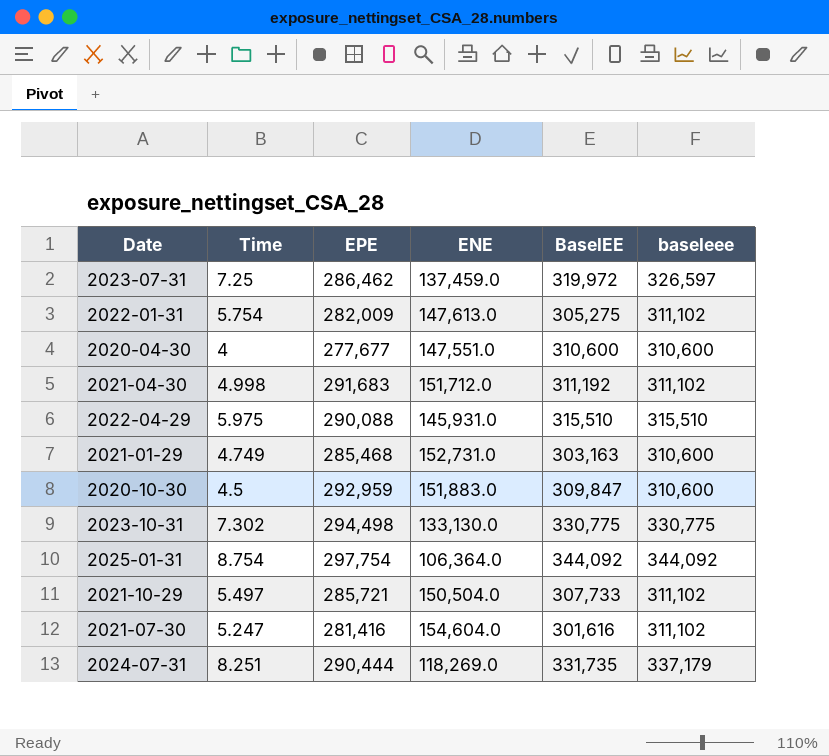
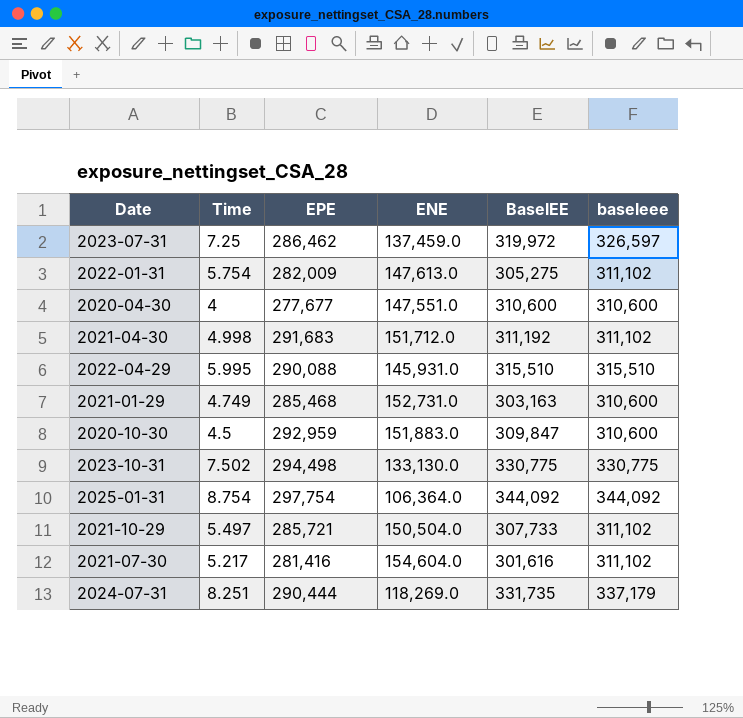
2022-04-29 | Time: 5.975 -> 5.995
2023-10-31 | Time: 7.302 -> 7.502
2021-07-30 | Time: 5.247 -> 5.217

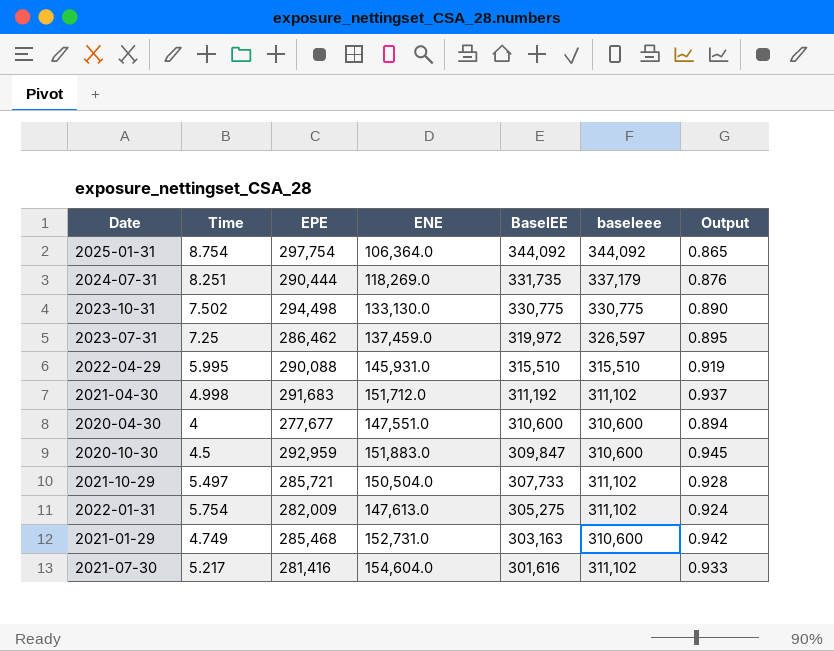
row order: none -> BaselEE descending
column Output | formula: none -> [EPE] / [BaselEE]

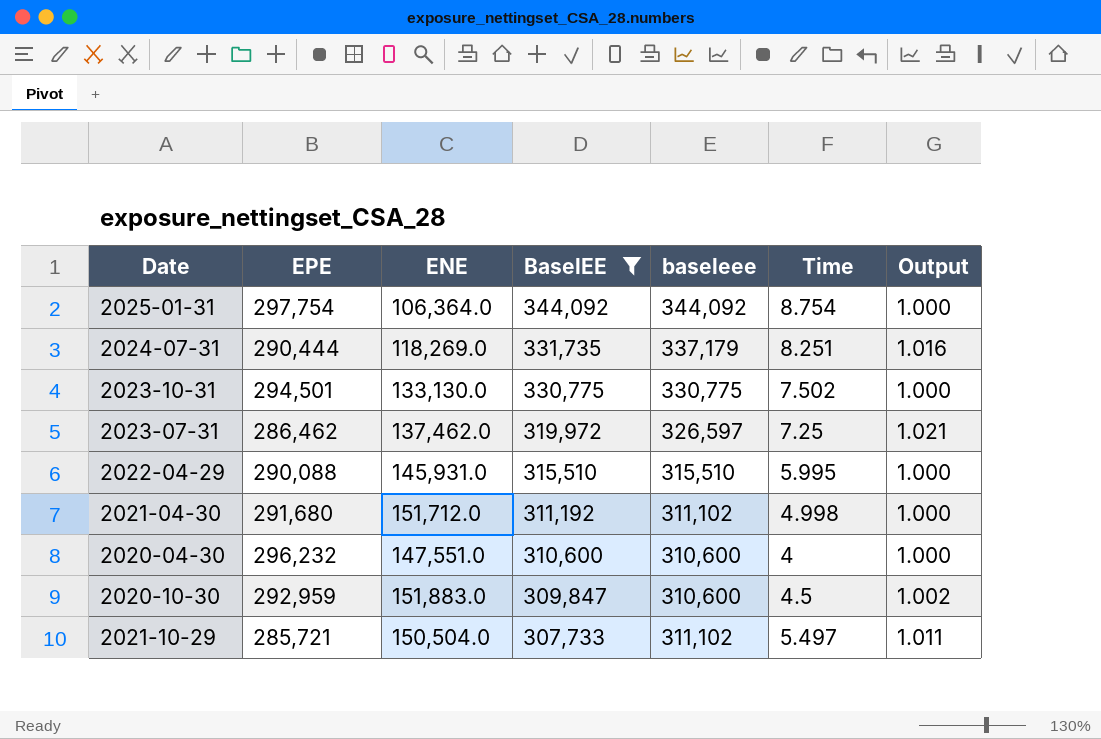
filter: none -> BaselEE >= 307,733
column Time | position: 2 -> 6
column Output | formula: [EPE] / [BaselEE] -> [baseleee] / [BaselEE]
2023-10-31 | EPE: 294,498 -> 294,501
2023-07-31 | ENE: 137,459.0 -> 137,462.0
2021-04-30 | EPE: 291,683 -> 291,680
2020-04-30 | EPE: 277,677 -> 296,232

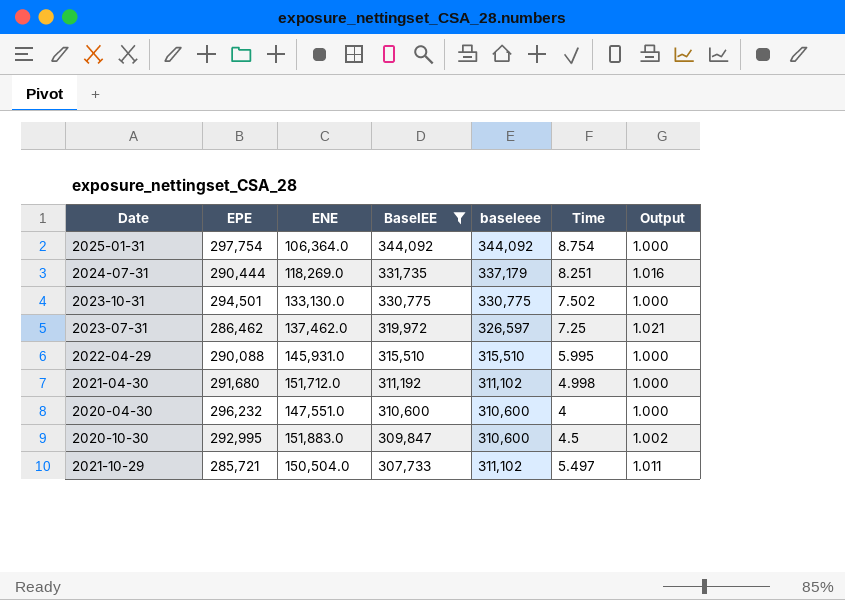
2020-10-30 | EPE: 292,959 -> 292,995

